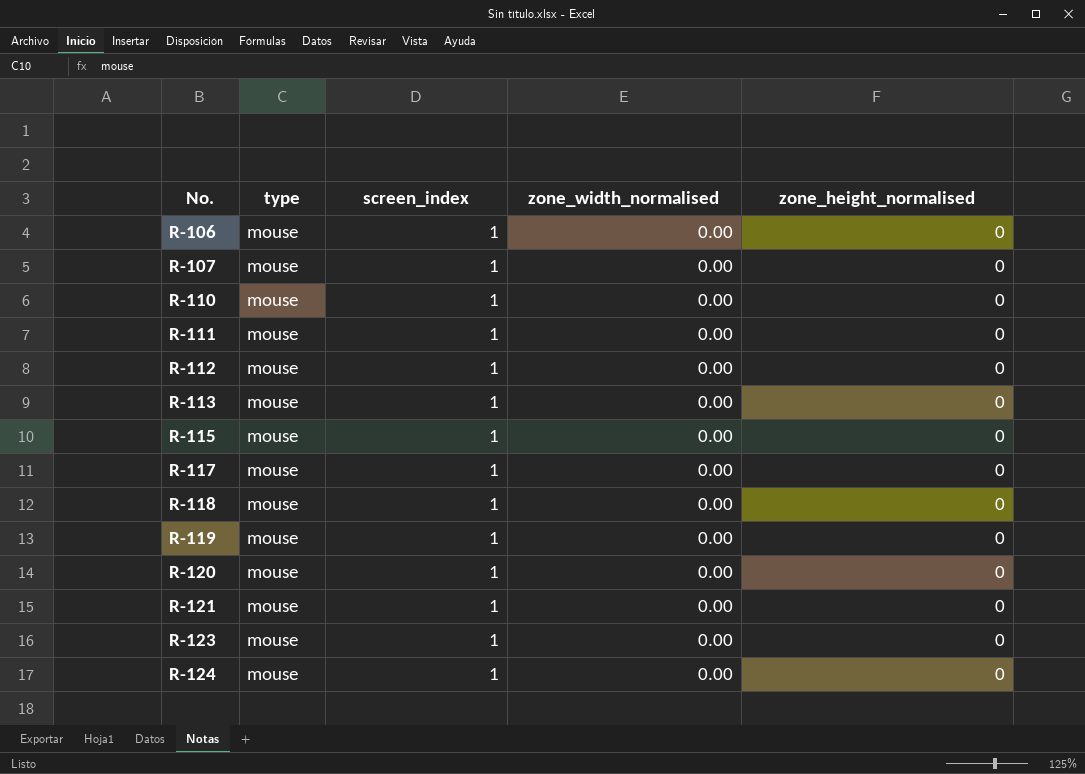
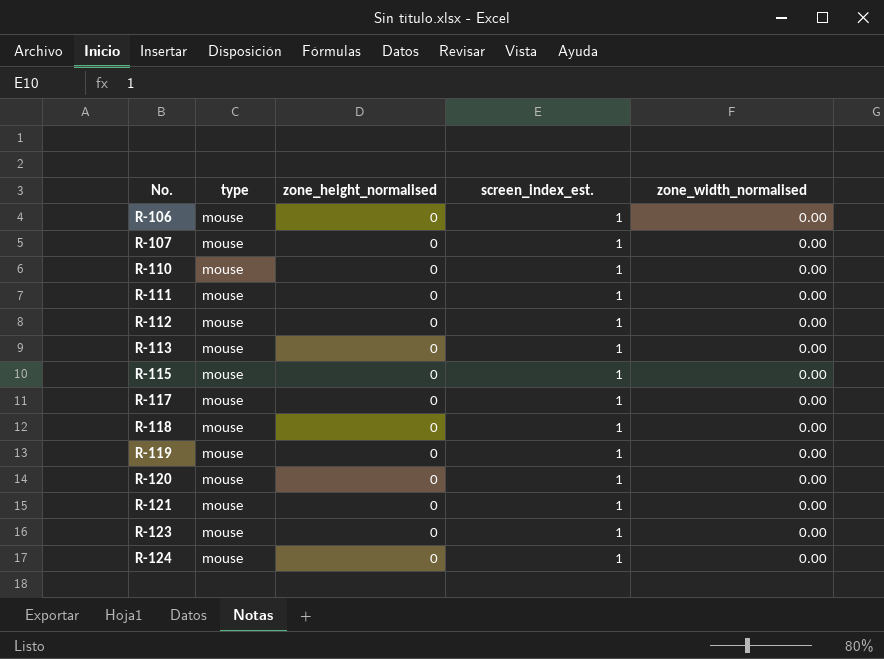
column zone_height_normalised | position: 5 -> 3
column name: screen_index -> screen_index_est.

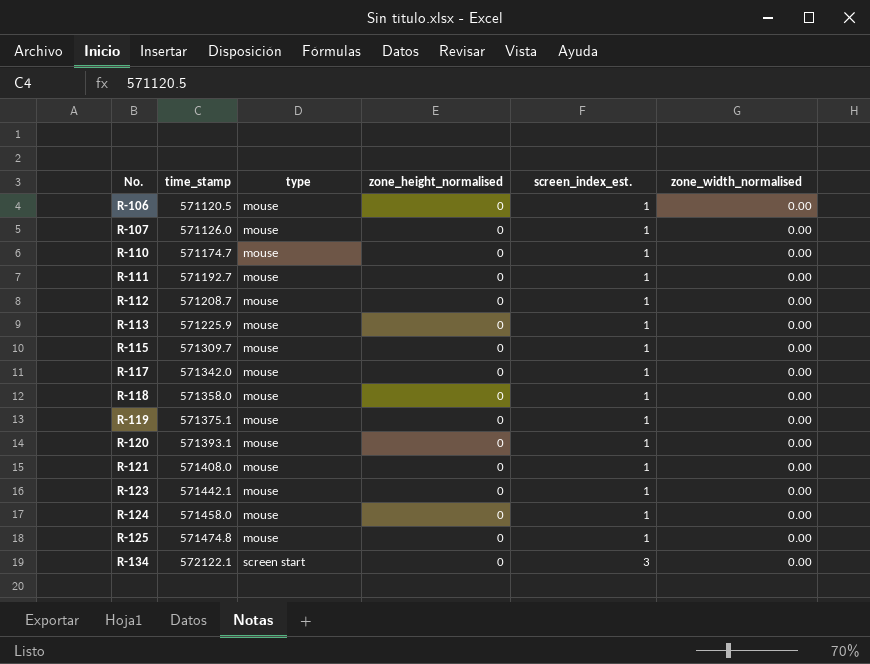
column time_stamp | position: none -> 2
row R-125: none -> 571474.8 | mouse | 0 | 1 | 0.00
row R-134: none -> 572122.1 | screen start | 0 | 3 | 0.00

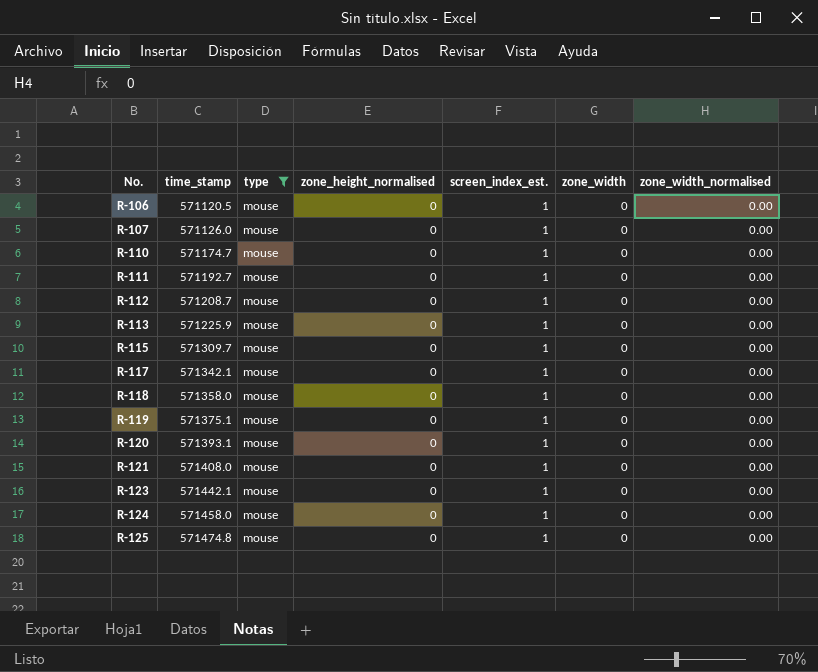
filter: none -> type = mouse
column zone_width | position: none -> 6
R-117 | time_stamp: 571342.0 -> 571342.1

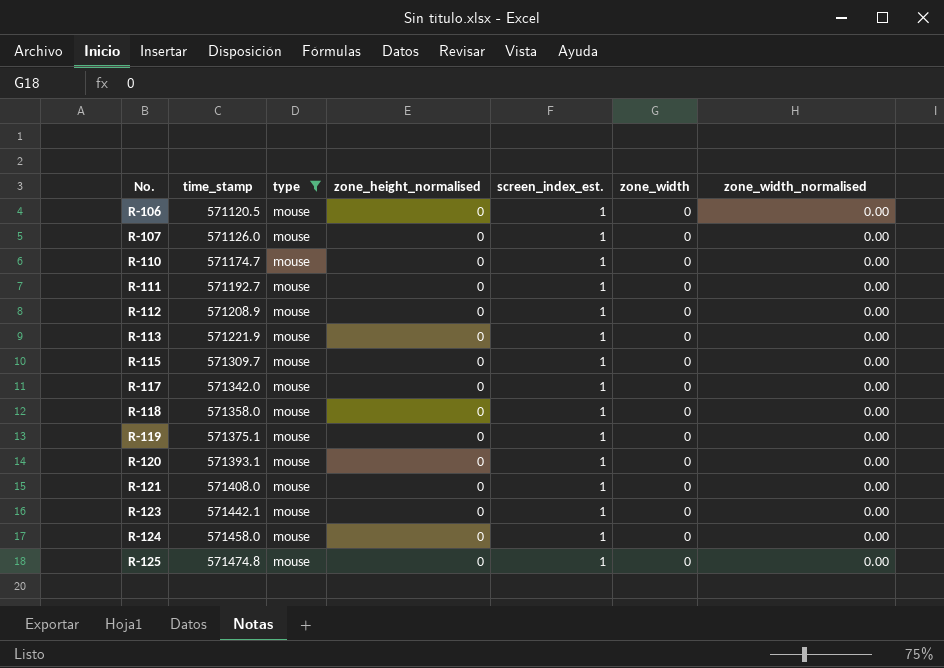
R-112 | time_stamp: 571208.7 -> 571208.9
R-113 | time_stamp: 571225.9 -> 571221.9
R-117 | time_stamp: 571342.1 -> 571342.0

